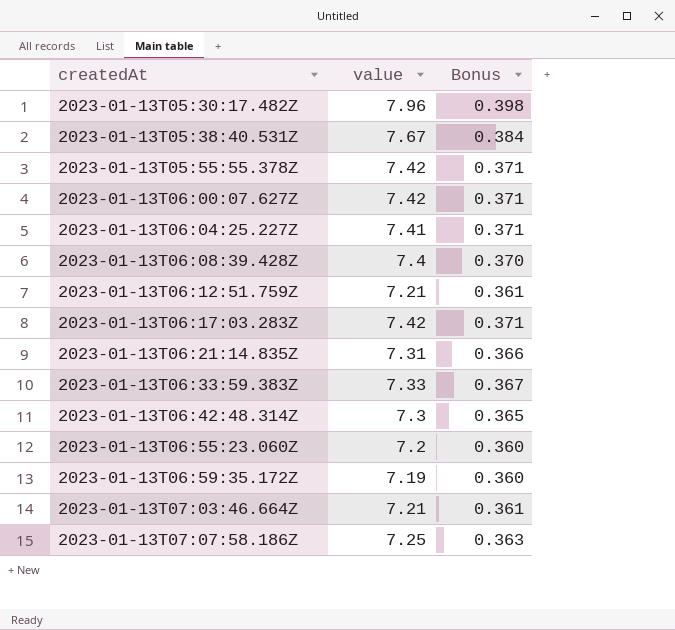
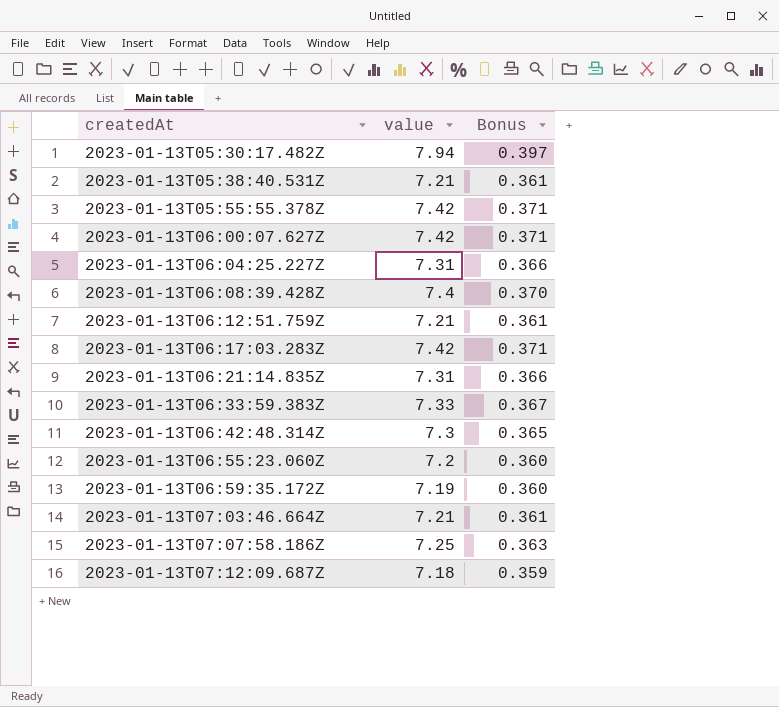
2023-01-13T05:30:17.482Z | value: 7.96 -> 7.94
2023-01-13T05:30:17.482Z | Bonus: 0.398 -> 0.397
2023-01-13T05:38:40.531Z | value: 7.67 -> 7.21
2023-01-13T05:38:40.531Z | Bonus: 0.384 -> 0.361
2023-01-13T06:04:25.227Z | value: 7.41 -> 7.31
2023-01-13T06:04:25.227Z | Bonus: 0.371 -> 0.366
row 2023-01-13T07:12:09.687Z: none -> 7.18 | 0.359

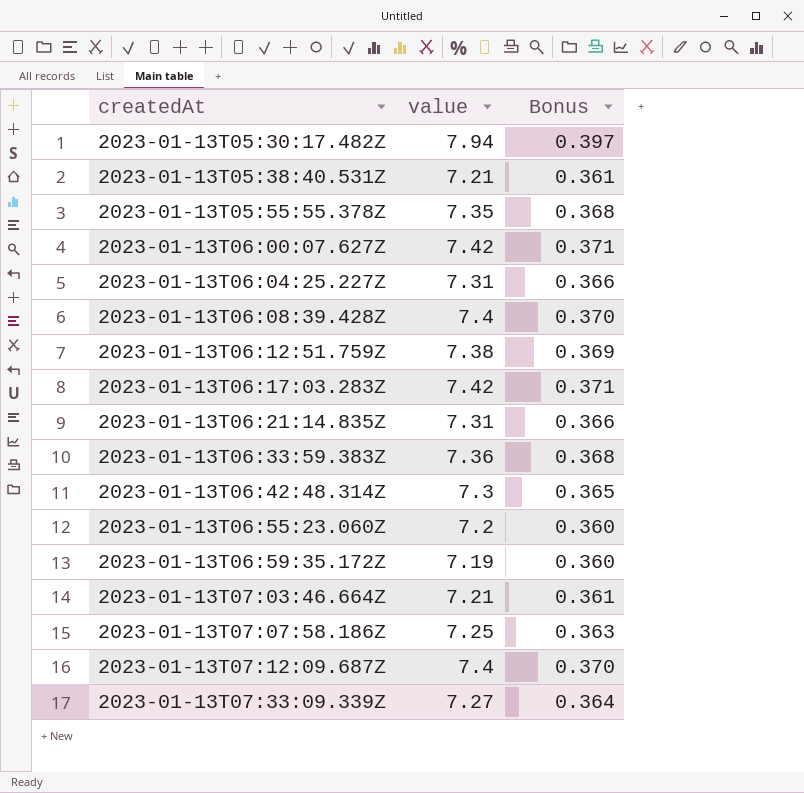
2023-01-13T05:55:55.378Z | value: 7.42 -> 7.35
2023-01-13T05:55:55.378Z | Bonus: 0.371 -> 0.368
2023-01-13T06:12:51.759Z | value: 7.21 -> 7.38
2023-01-13T06:12:51.759Z | Bonus: 0.361 -> 0.369
2023-01-13T06:33:59.383Z | value: 7.33 -> 7.36
2023-01-13T06:33:59.383Z | Bonus: 0.367 -> 0.368
2023-01-13T07:12:09.687Z | value: 7.18 -> 7.4
2023-01-13T07:12:09.687Z | Bonus: 0.359 -> 0.370
row 2023-01-13T07:33:09.339Z: none -> 7.27 | 0.364

